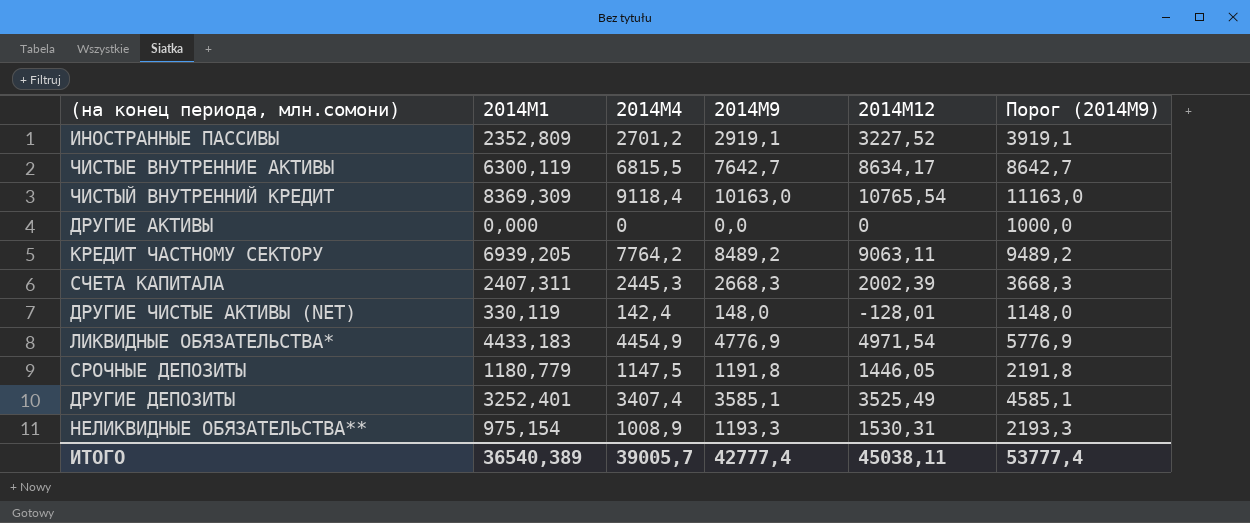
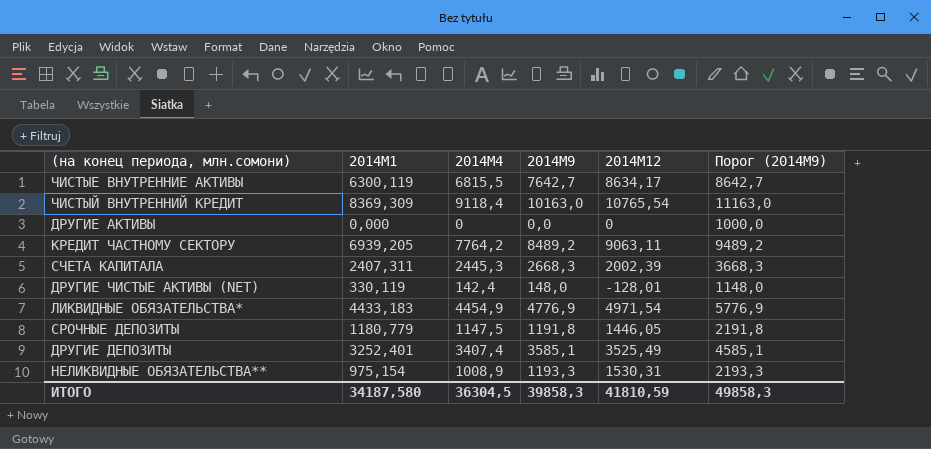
row ИНОСТРАННЫЕ ПАССИВЫ: 2352,809 | 2701,2 | 2919,1 | 3227,52 | 3919,1 -> none
ИТОГО | 2014M1: 36540,389 -> 34187,580
ИТОГО | 2014M4: 39005,7 -> 36304,5
ИТОГО | 2014M9: 42777,4 -> 39858,3
ИТОГО | 2014M12: 45038,11 -> 41810,59
ИТОГО | Порог (2014M9): 53777,4 -> 49858,3

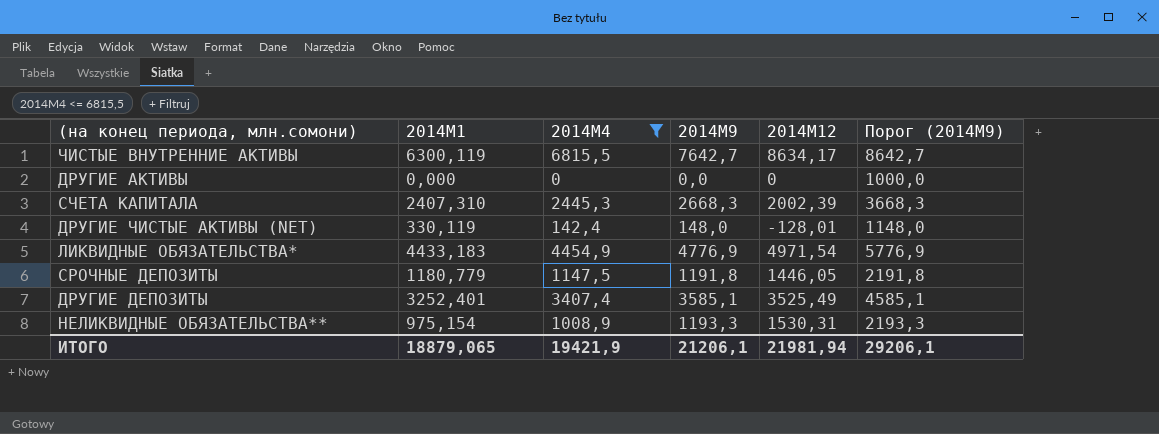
filter: none -> 2014M4 <= 6815,5
СЧЕТА КАПИТАЛА | 2014M1: 2407,311 -> 2407,310
ИТОГО | 2014M1: 34187,580 -> 18879,065
ИТОГО | 2014M4: 36304,5 -> 19421,9
ИТОГО | 2014M9: 39858,3 -> 21206,1
ИТОГО | 2014M12: 41810,59 -> 21981,94
ИТОГО | Порог (2014M9): 49858,3 -> 29206,1

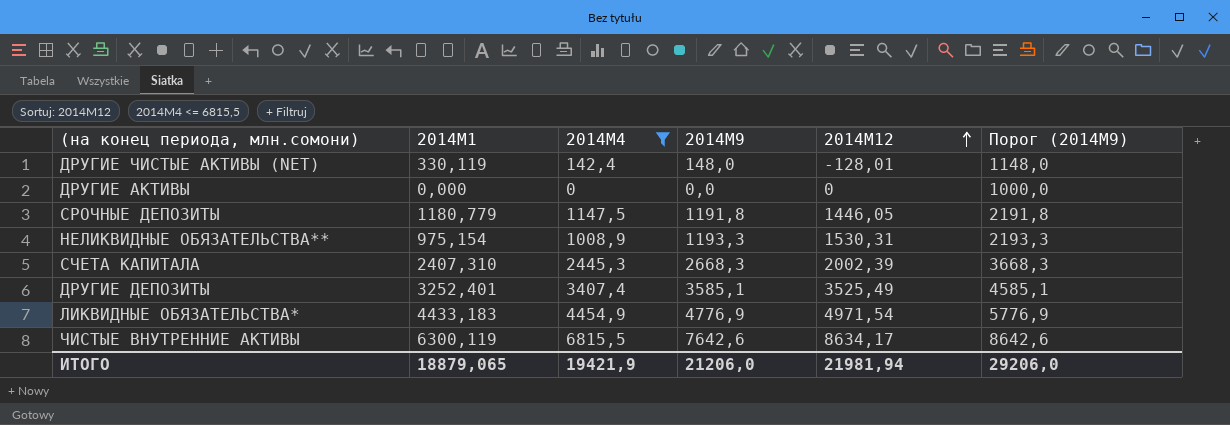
row order: none -> 2014M12 ascending
ЧИСТЫЕ ВНУТРЕННИЕ АКТИВЫ | 2014M9: 7642,7 -> 7642,6
ЧИСТЫЕ ВНУТРЕННИЕ АКТИВЫ | Порог (2014M9): 8642,7 -> 8642,6
ИТОГО | 2014M9: 21206,1 -> 21206,0
ИТОГО | Порог (2014M9): 29206,1 -> 29206,0

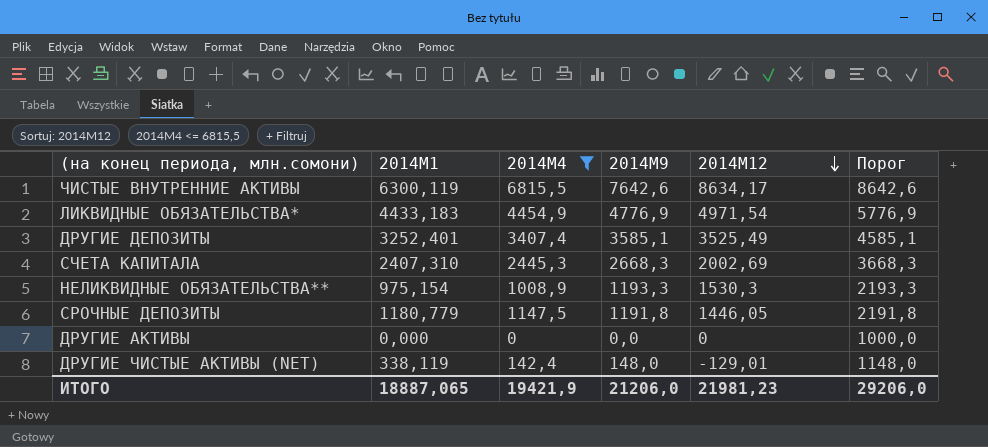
row order: 2014M12 ascending -> 2014M12 descending
column name: Порог (2014M9) -> Порог
СЧЕТА КАПИТАЛА | 2014M12: 2002,39 -> 2002,69
НЕЛИКВИДНЫЕ ОБЯЗАТЕЛЬСТВА** | 2014M12: 1530,31 -> 1530,3
ДРУГИЕ ЧИСТЫЕ АКТИВЫ (NET) | 2014M1: 330,119 -> 338,119
ДРУГИЕ ЧИСТЫЕ АКТИВЫ (NET) | 2014M12: -128,01 -> -129,01
ИТОГО | 2014M1: 18879,065 -> 18887,065
ИТОГО | 2014M12: 21981,94 -> 21981,23

